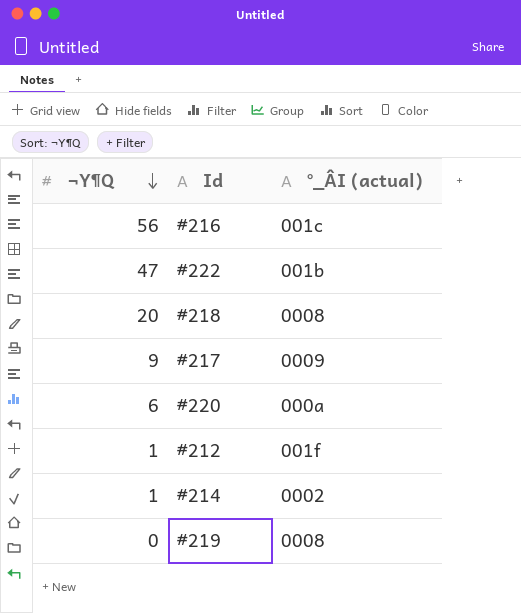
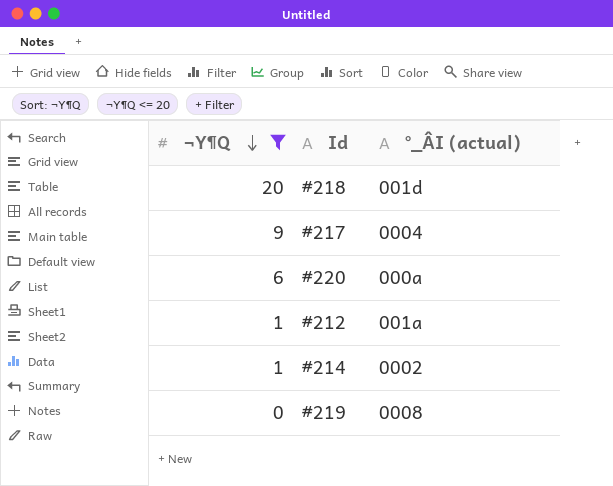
filter: none -> ¬Y¶Q <= 20
#218 | °_ÂI (actual): 0008 -> 001d
#217 | °_ÂI (actual): 0009 -> 0004
#212 | °_ÂI (actual): 001f -> 001a

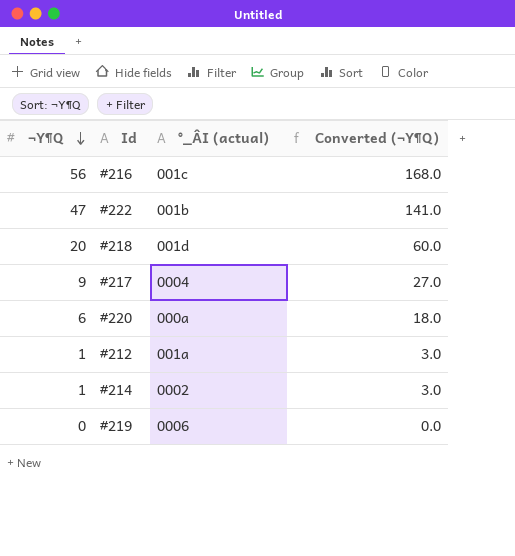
filter: ¬Y¶Q <= 20 -> none
column Converted (¬Y¶Q) | formula: none -> [¬Y¶Q] * 3
#219 | °_ÂI (actual): 0008 -> 0006

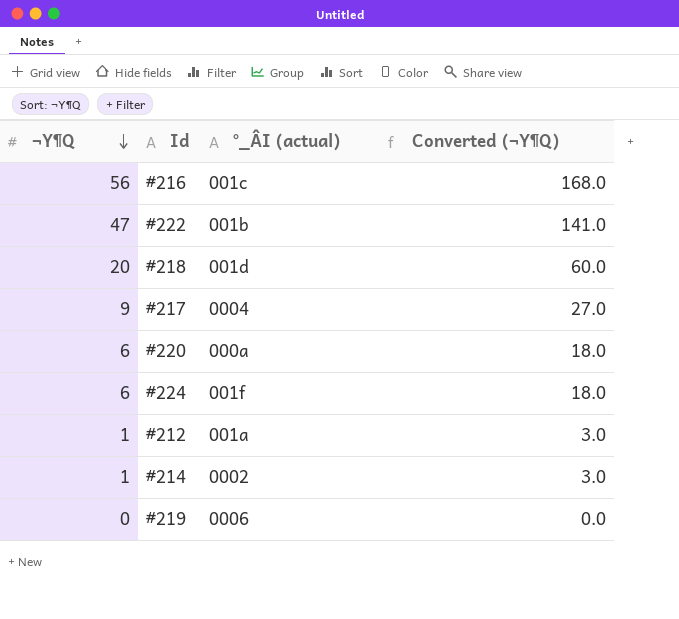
row #224: none -> 6 | 001f | 18.0

